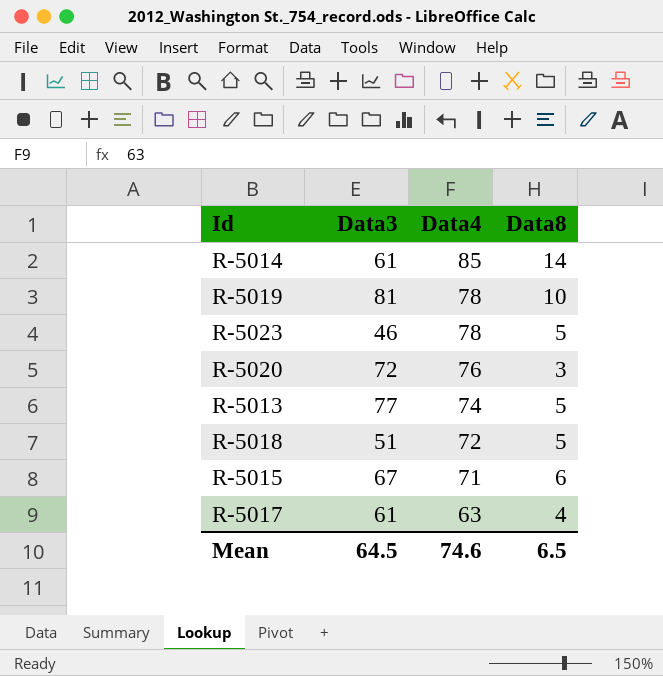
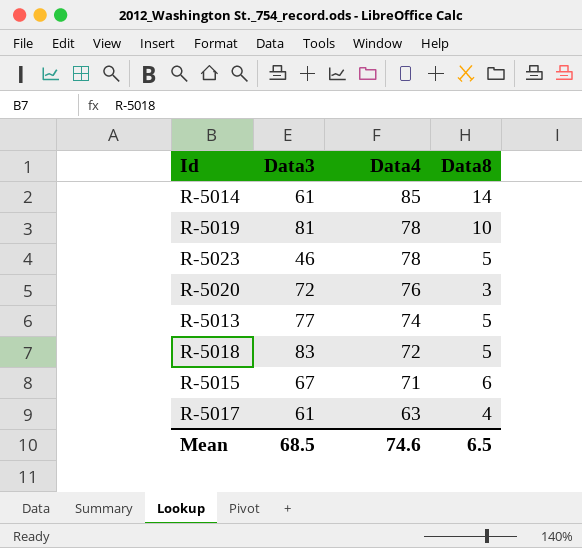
R-5018 | Data3: 51 -> 83
Mean | Data3: 64.5 -> 68.5

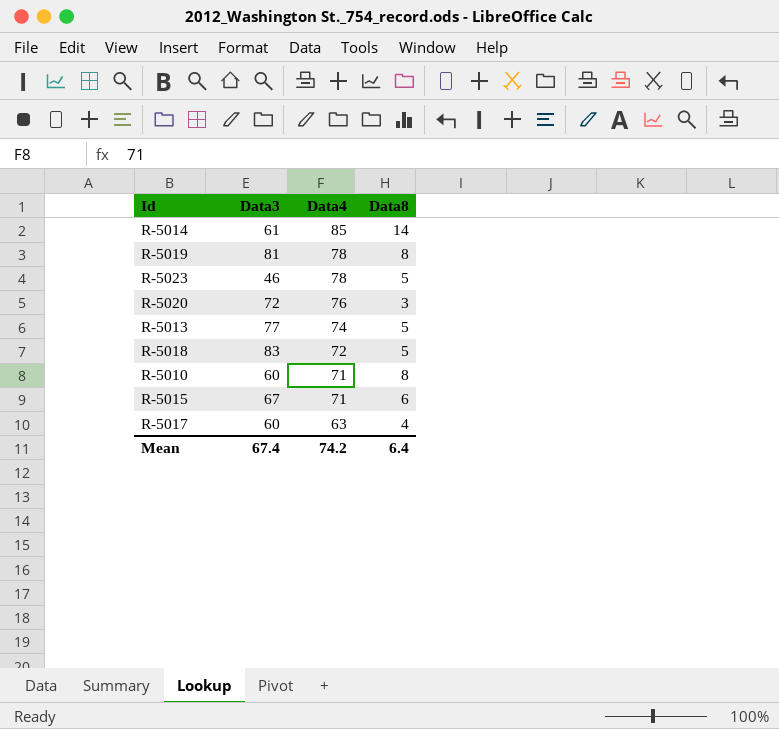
R-5019 | Data8: 10 -> 8
row R-5010: none -> 60 | 71 | 8
R-5017 | Data3: 61 -> 60
Mean | Data3: 68.5 -> 67.4
Mean | Data4: 74.6 -> 74.2
Mean | Data8: 6.5 -> 6.4

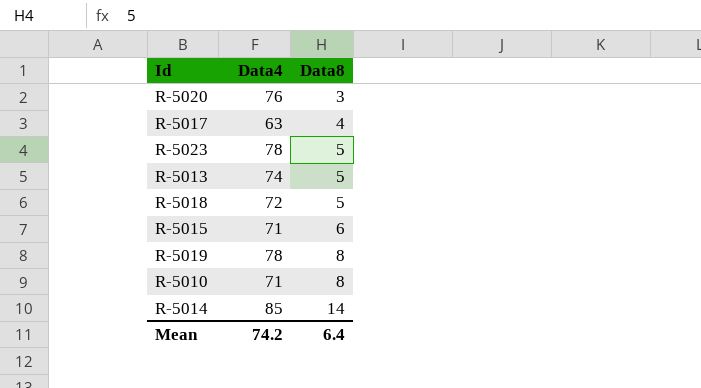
row order: Data4 descending -> Data8 ascending
column Data3 | position: 2 -> none

